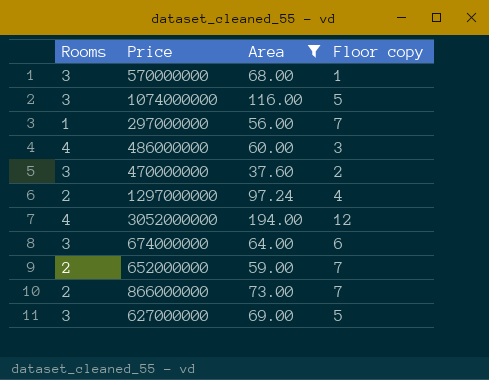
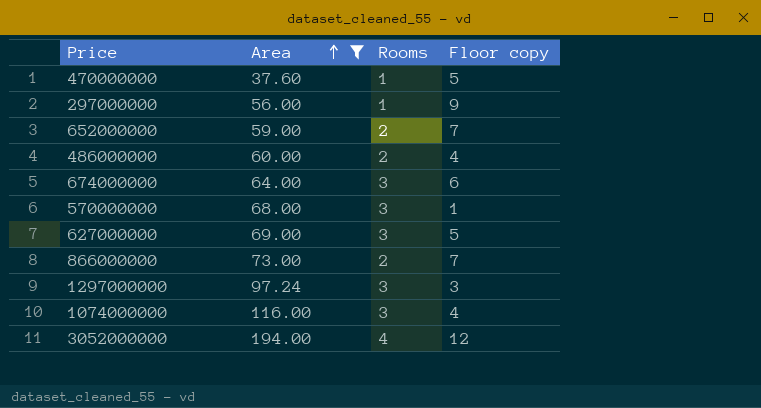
row order: none -> Area ascending
column Rooms | position: 1 -> 3
470000000 | Rooms: 3 -> 1
470000000 | Floor copy: 2 -> 5
297000000 | Floor copy: 7 -> 9
486000000 | Rooms: 4 -> 2
486000000 | Floor copy: 3 -> 4
1297000000 | Rooms: 2 -> 3
1297000000 | Floor copy: 4 -> 3
1074000000 | Floor copy: 5 -> 4

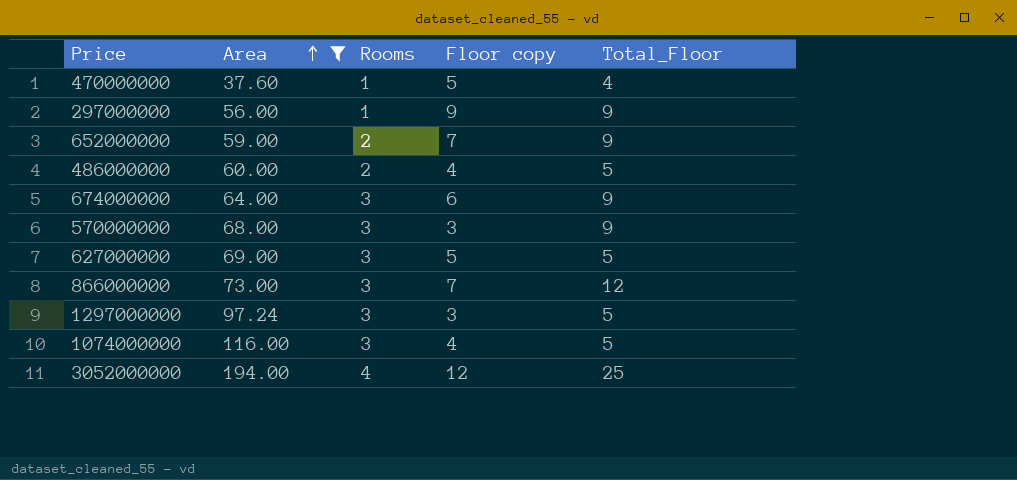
column Total_Floor | position: none -> 5
570000000 | Floor copy: 1 -> 3
866000000 | Rooms: 2 -> 3

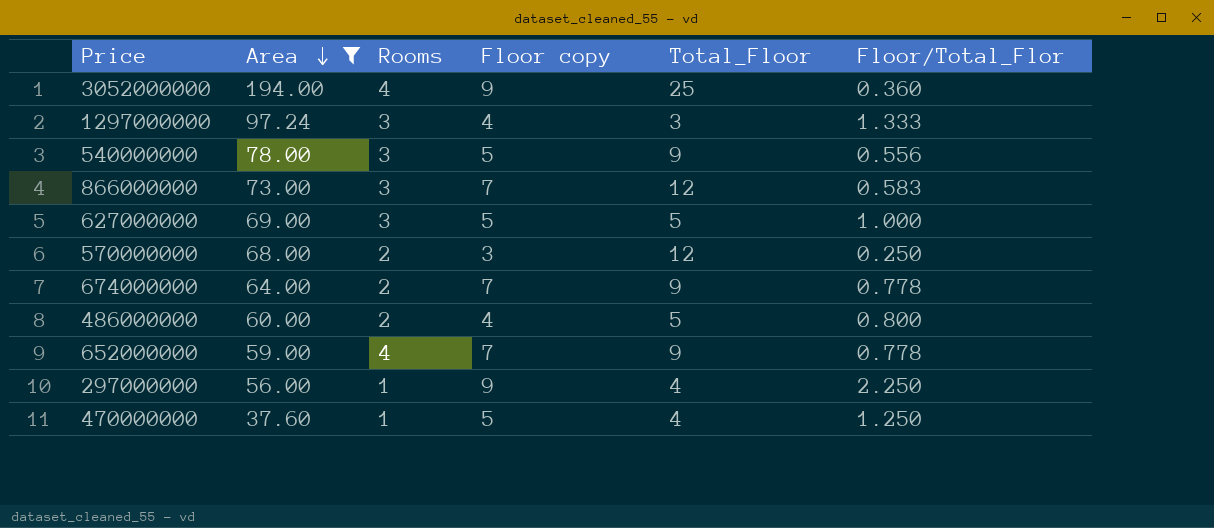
row order: Area ascending -> Area descending
column Floor/Total_Flor | formula: none -> [Floor copy] / [Total_Floor]
row 1074000000: 116.00 | 3 | 4 | 5 -> none
3052000000 | Floor copy: 12 -> 9
1297000000 | Floor copy: 3 -> 4
1297000000 | Total_Floor: 5 -> 3
row 540000000: none -> 78.00 | 3 | 5 | 9 | 0.556
570000000 | Rooms: 3 -> 2
570000000 | Total_Floor: 9 -> 12
674000000 | Rooms: 3 -> 2
674000000 | Floor copy: 6 -> 7
652000000 | Rooms: 2 -> 4
297000000 | Total_Floor: 9 -> 4

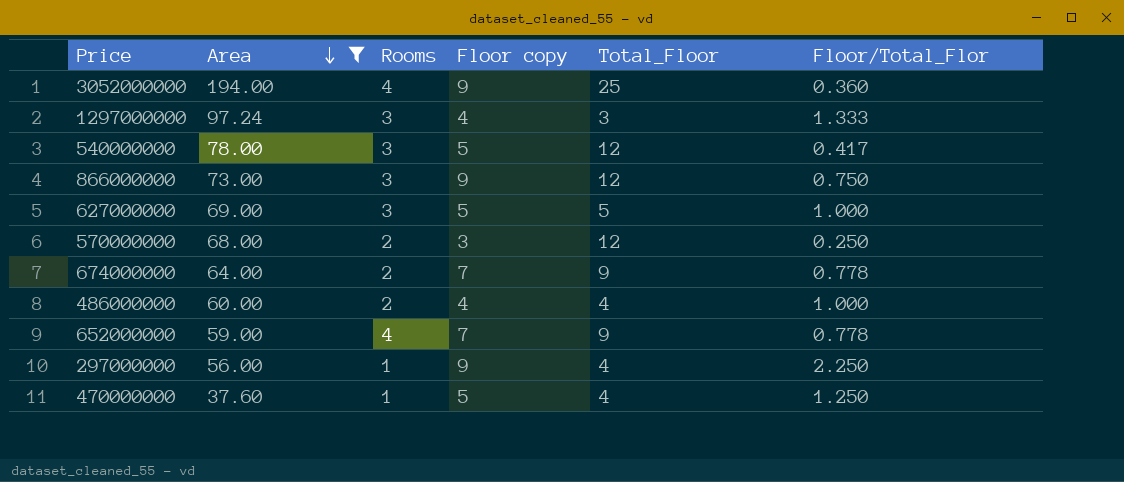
540000000 | Total_Floor: 9 -> 12
540000000 | Floor/Total_Flor: 0.556 -> 0.417
866000000 | Floor copy: 7 -> 9
866000000 | Floor/Total_Flor: 0.583 -> 0.750
486000000 | Total_Floor: 5 -> 4
486000000 | Floor/Total_Flor: 0.800 -> 1.000

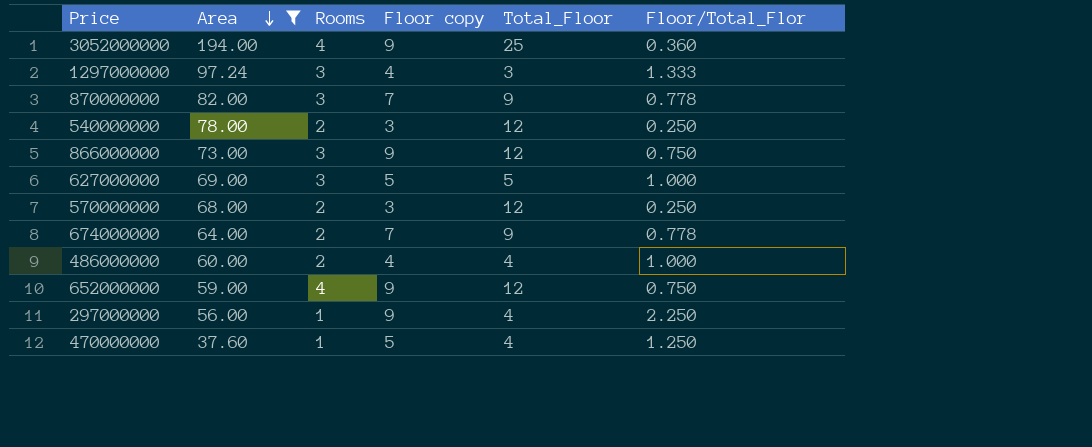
row 870000000: none -> 82.00 | 3 | 7 | 9 | 0.778
540000000 | Rooms: 3 -> 2
540000000 | Floor copy: 5 -> 3
540000000 | Floor/Total_Flor: 0.417 -> 0.250
652000000 | Floor copy: 7 -> 9
652000000 | Total_Floor: 9 -> 12
652000000 | Floor/Total_Flor: 0.778 -> 0.750

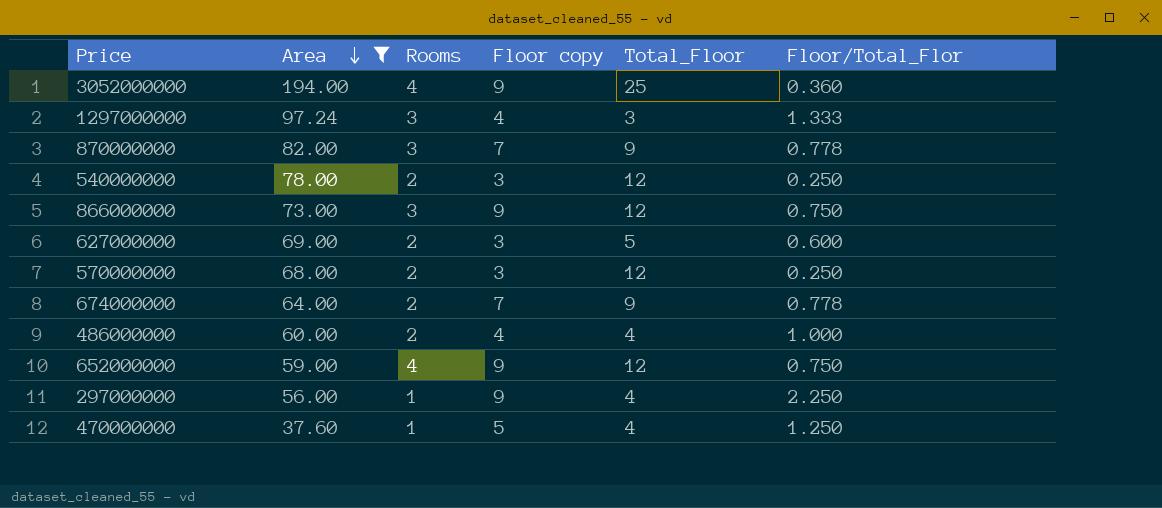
627000000 | Rooms: 3 -> 2
627000000 | Floor copy: 5 -> 3
627000000 | Floor/Total_Flor: 1.000 -> 0.600

